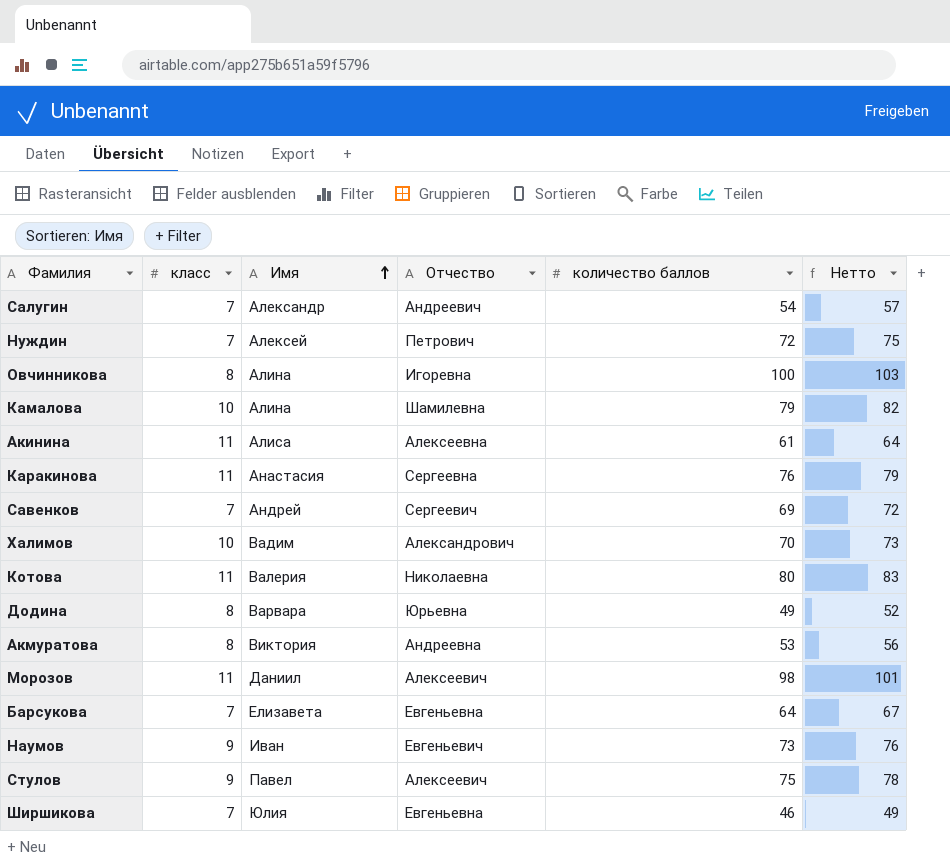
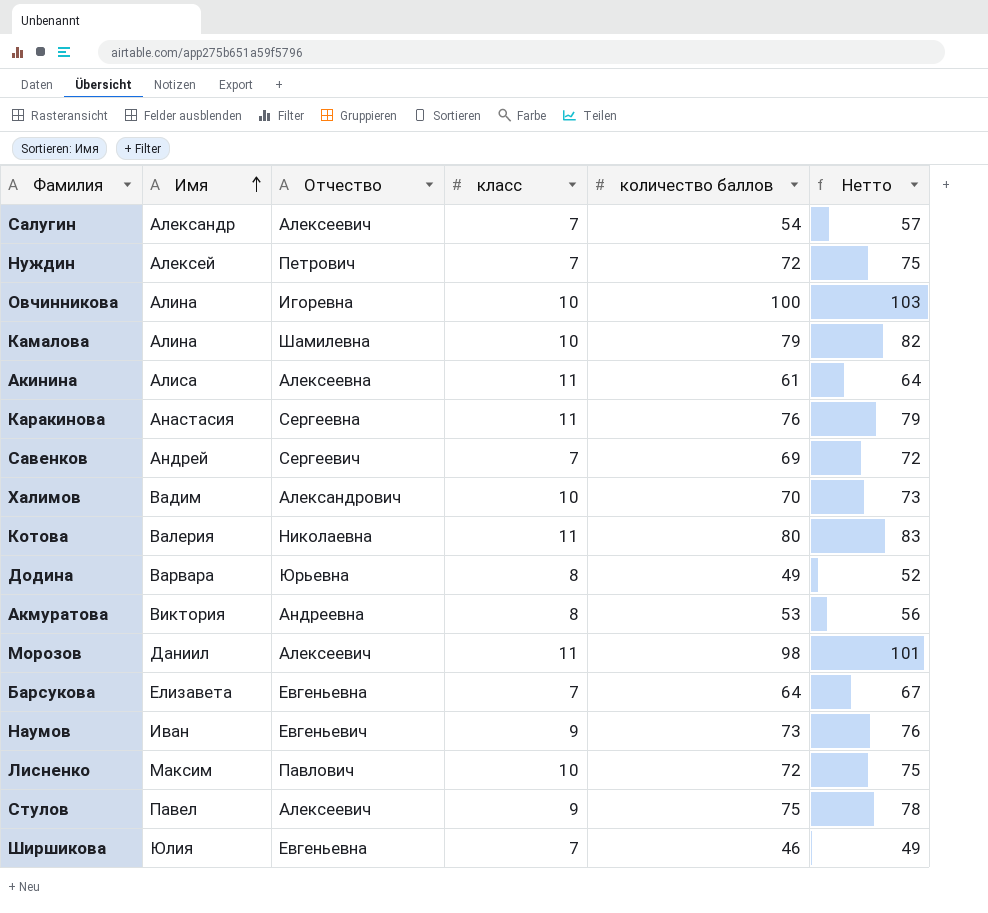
column класс | position: 2 -> 4
Салугин | Отчество: Андреевич -> Алексеевич
Овчинникова | класс: 8 -> 10
row Лисненко: none -> Максим | Павлович | 10 | 72 | 75

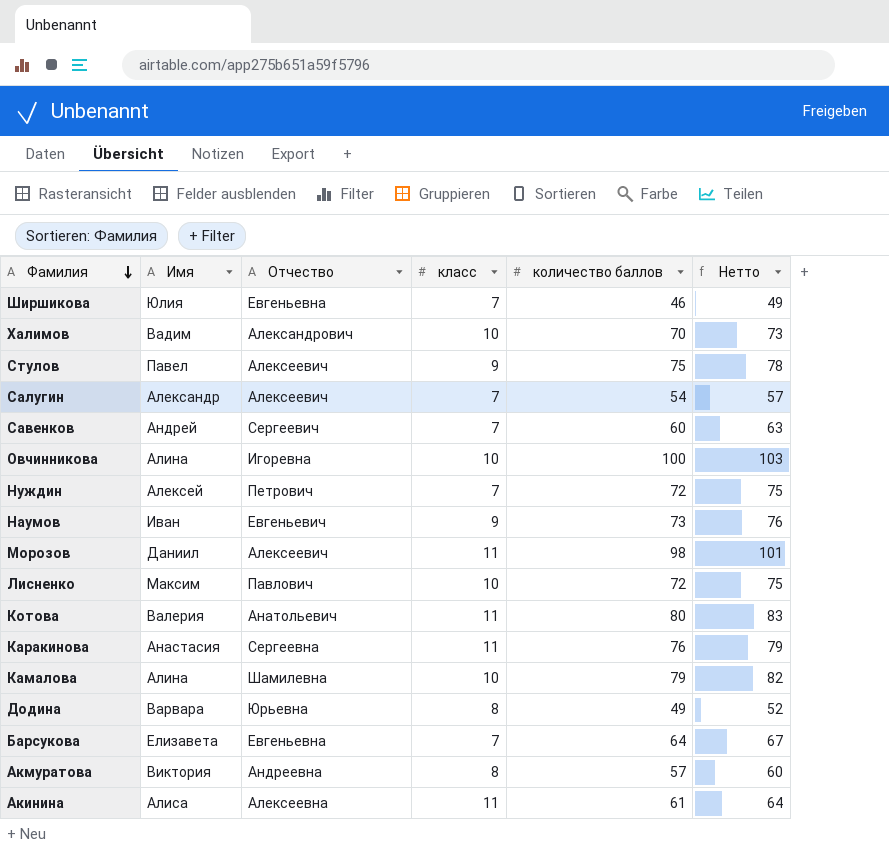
row order: Имя ascending -> Фамилия descending
Савенков | количество баллов: 69 -> 60
Савенков | Нетто: 72 -> 63
Котова | Отчество: Николаевна -> Анатольевич
Акмуратова | количество баллов: 53 -> 57
Акмуратова | Нетто: 56 -> 60

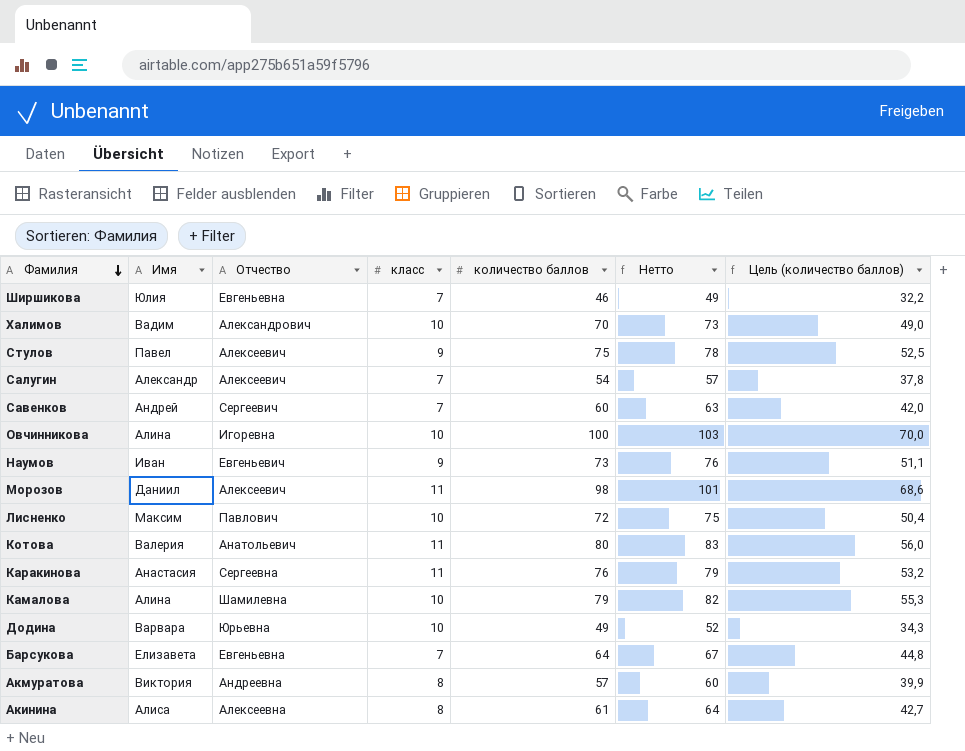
column Цель (количество баллов) | formula: none -> [количество баллов] * 0,7
row Нуждин: Алексей | Петрович | 7 | 72 | 75 -> none
Додина | класс: 8 -> 10
Акинина | класс: 11 -> 8

